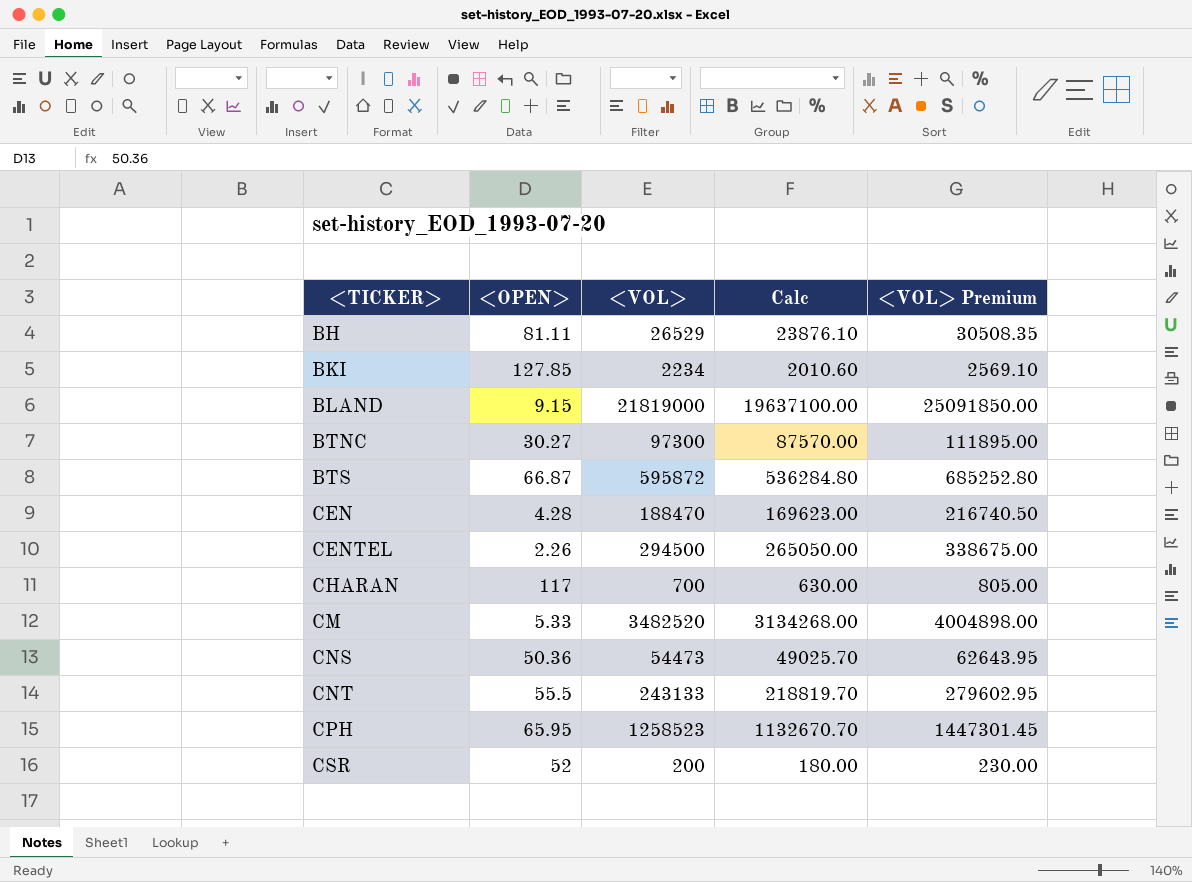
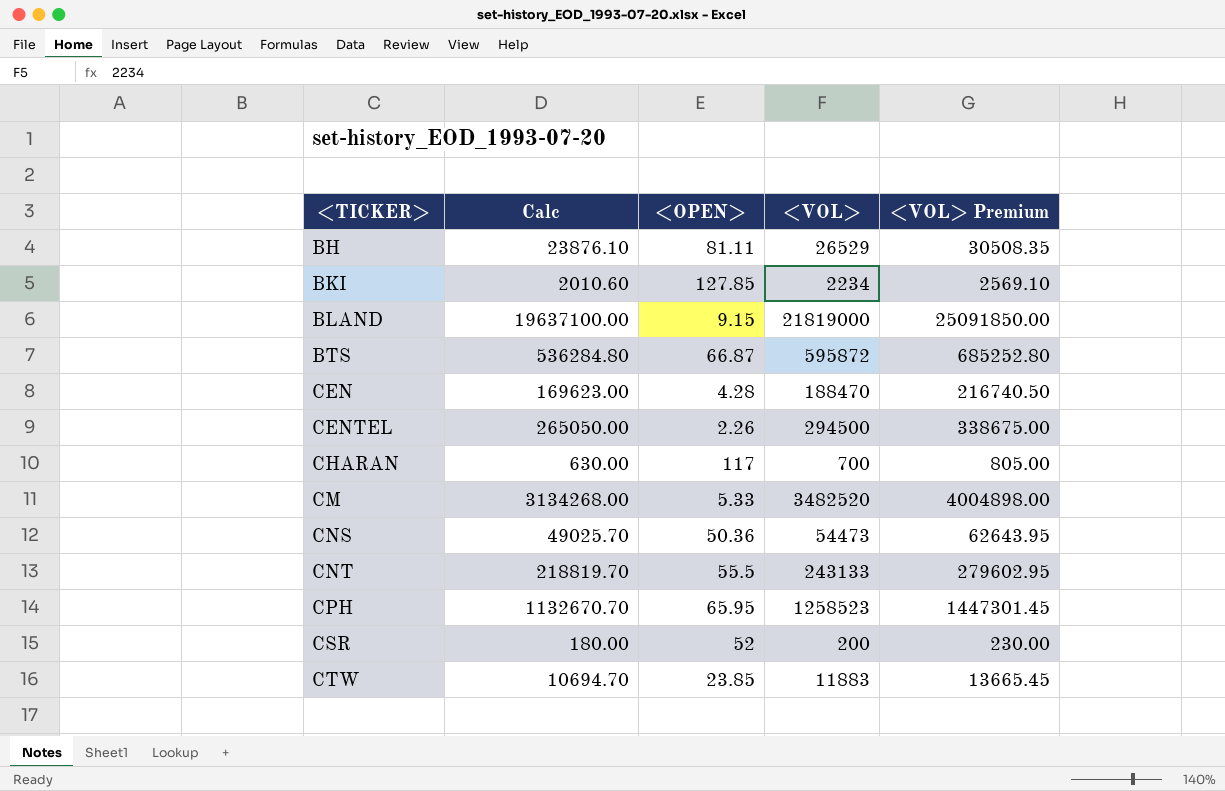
column Calc | position: 4 -> 2
row BTNC: 30.27 | 97300 | 87570.00 | 111895.00 -> none
row CTW: none -> 10694.70 | 23.85 | 11883 | 13665.45

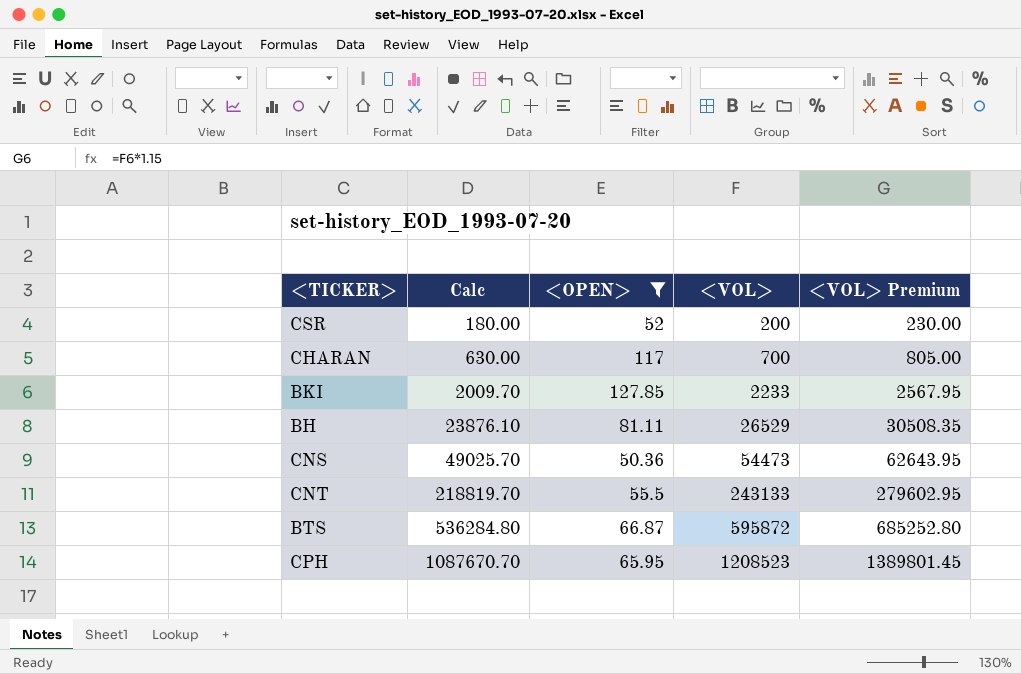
filter: none -> <OPEN> >= 50.36
row order: <TICKER> ascending -> Calc ascending
BKI | Calc: 2010.60 -> 2009.70
BKI | <VOL>: 2234 -> 2233
BKI | <VOL> Premium: 2569.10 -> 2567.95
CPH | Calc: 1132670.70 -> 1087670.70
CPH | <VOL>: 1258523 -> 1208523
CPH | <VOL> Premium: 1447301.45 -> 1389801.45

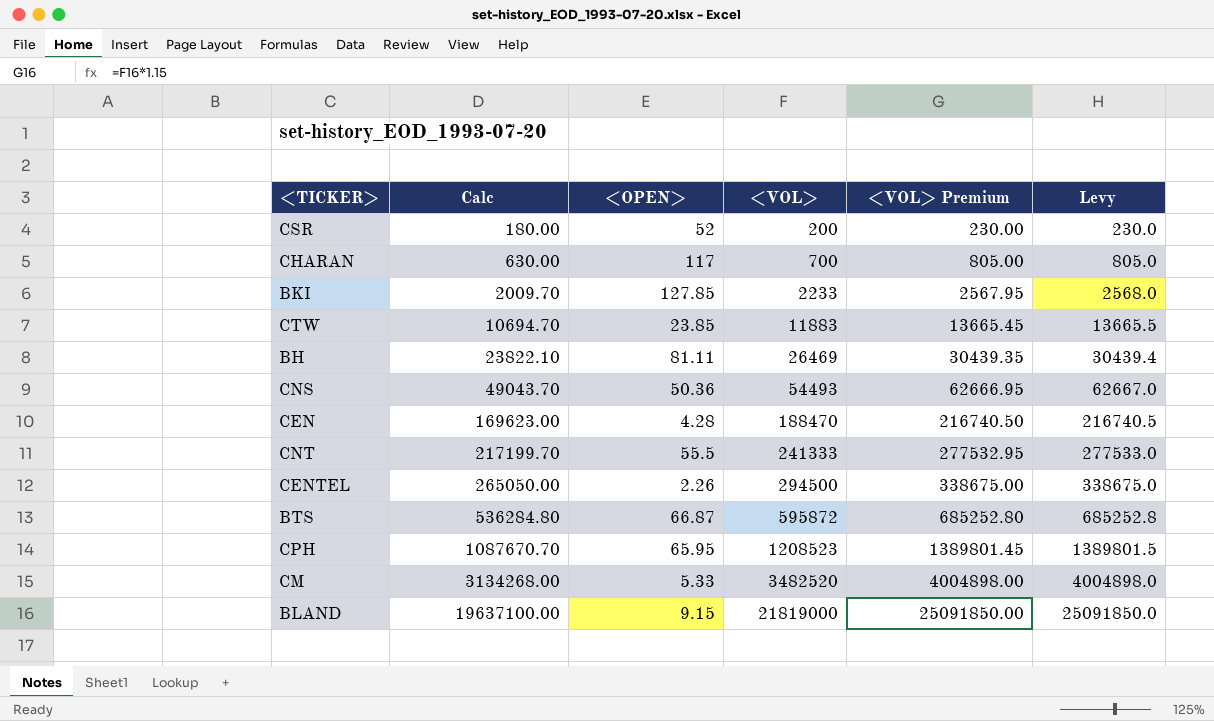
filter: <OPEN> >= 50.36 -> none
column Levy | formula: none -> [<VOL>] * 1.15
BH | Calc: 23876.10 -> 23822.10
BH | <VOL>: 26529 -> 26469
BH | <VOL> Premium: 30508.35 -> 30439.35
CNS | Calc: 49025.70 -> 49043.70
CNS | <VOL>: 54473 -> 54493
CNS | <VOL> Premium: 62643.95 -> 62666.95
CNT | Calc: 218819.70 -> 217199.70
CNT | <VOL>: 243133 -> 241333
CNT | <VOL> Premium: 279602.95 -> 277532.95

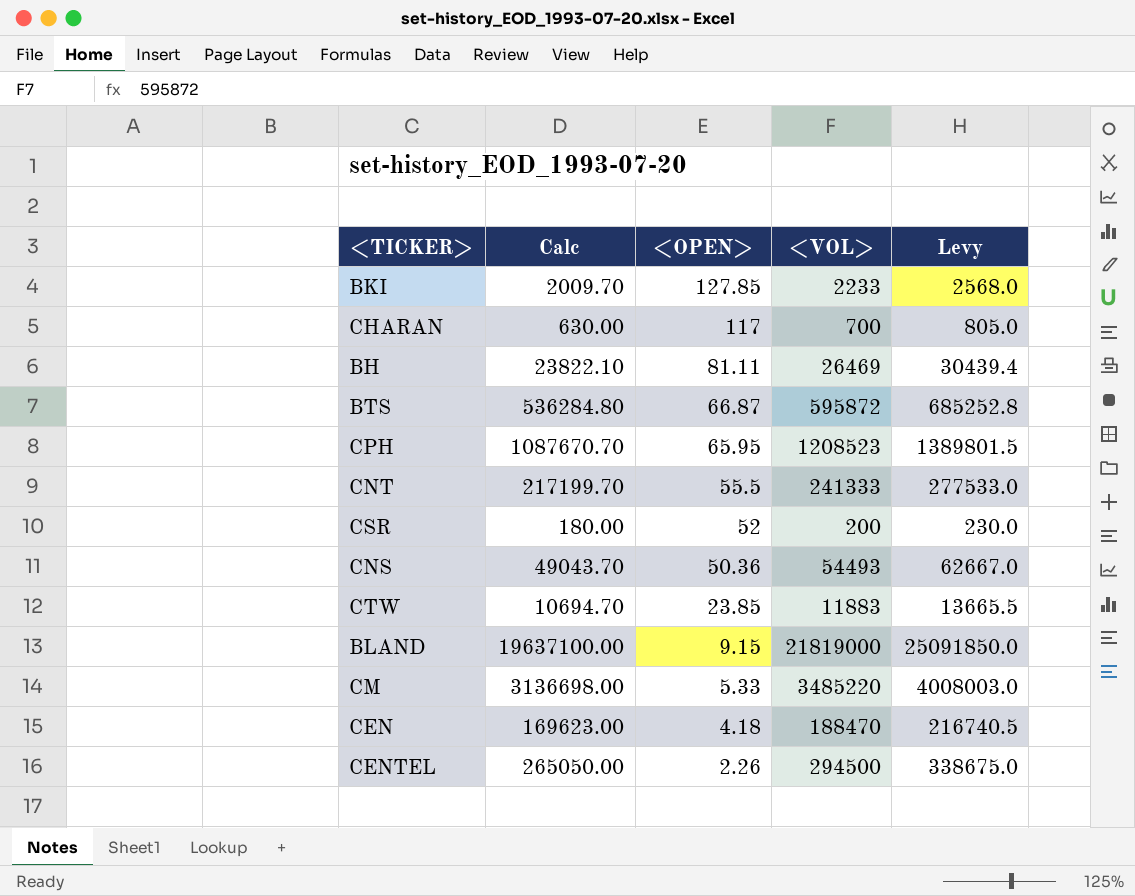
row order: Calc ascending -> <OPEN> descending
column <VOL> Premium | formula: [<VOL>] * 1.15 -> none
CM | Calc: 3134268.00 -> 3136698.00
CM | <VOL>: 3482520 -> 3485220
CM | Levy: 4004898.0 -> 4008003.0
CEN | <OPEN>: 4.28 -> 4.18

